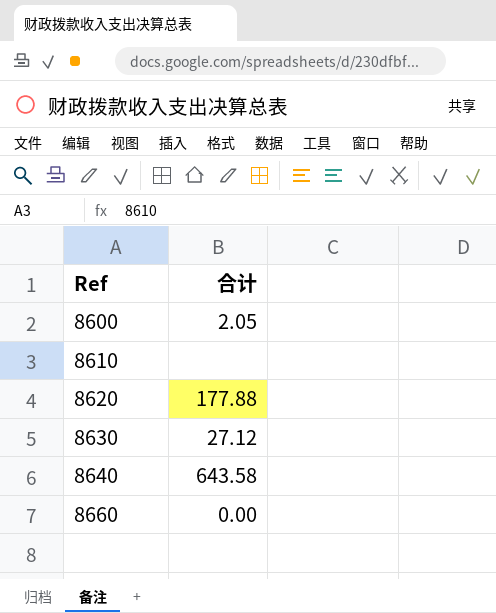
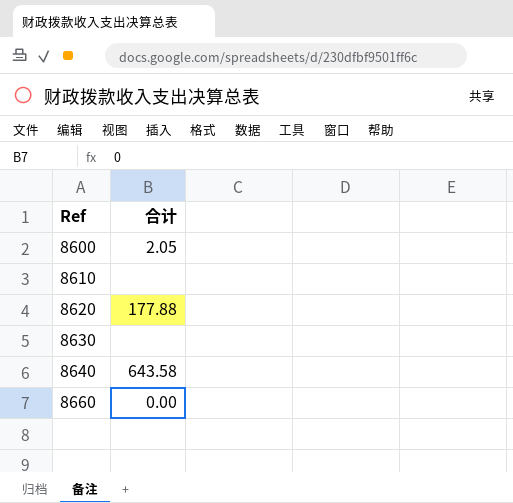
8630 | 合计: 27.12 -> none

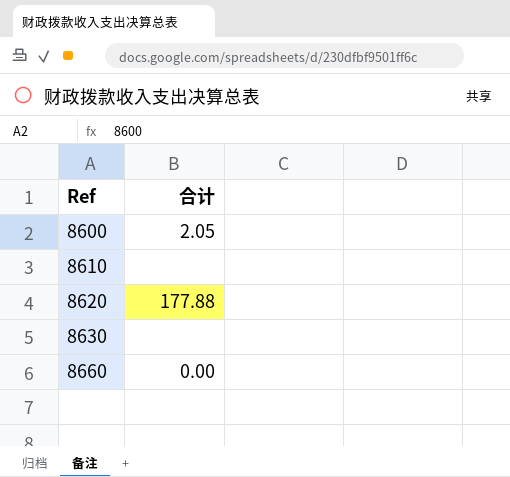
row 8640: 643.58 -> none

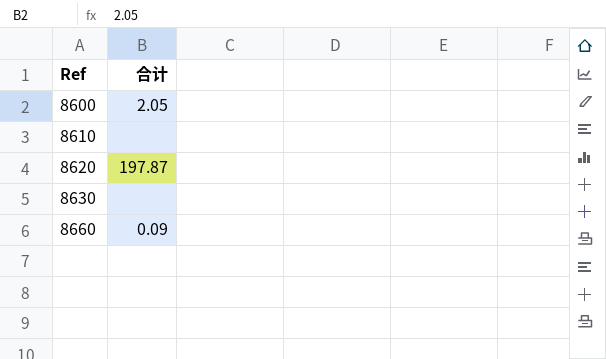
8620 | 合计: 177.88 -> 197.87
8660 | 合计: 0.00 -> 0.09

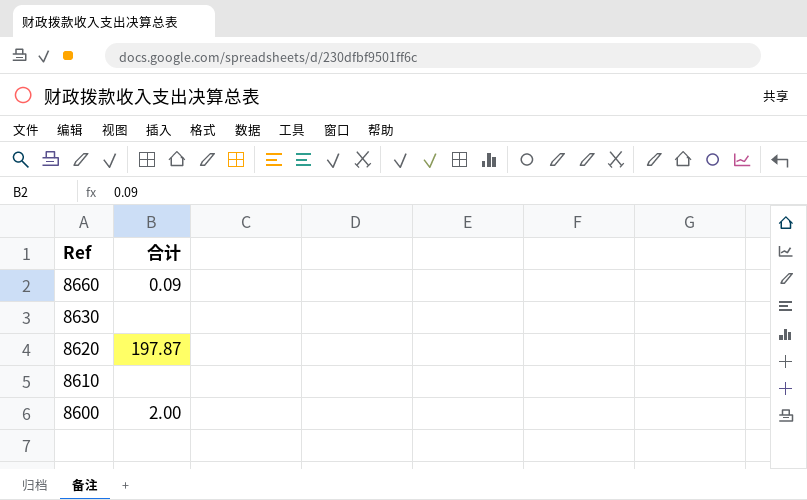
row order: Ref ascending -> Ref descending
8600 | 合计: 2.05 -> 2.00

